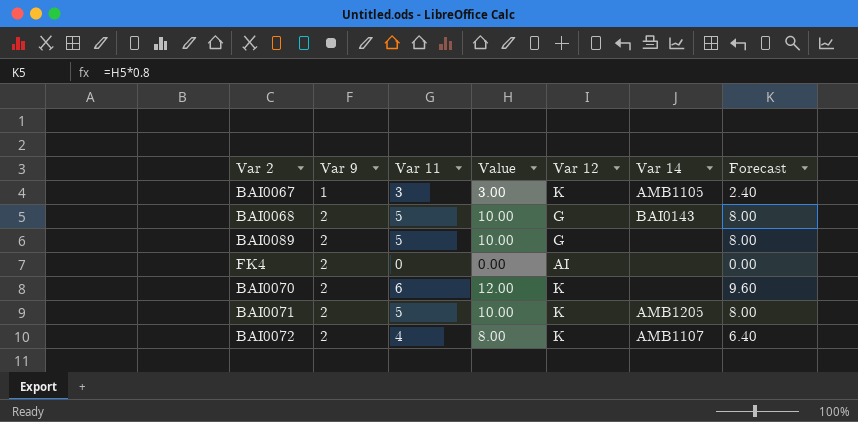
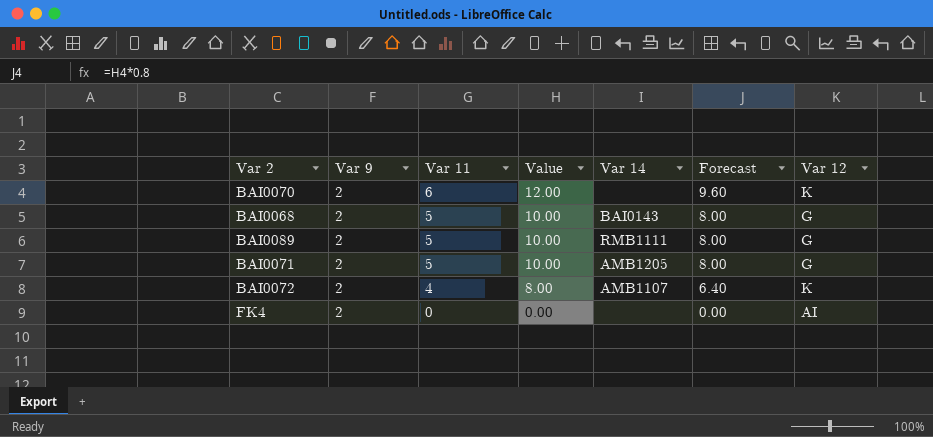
row order: Var 9 ascending -> Var 11 descending
column Var 12 | position: 5 -> 7
row BAI0067: 1 | 3 | 3.00 | K | AMB1105 | 2.40 -> none
BAI0089 | Var 14: none -> RMB1111
BAI0071 | Var 12: K -> G

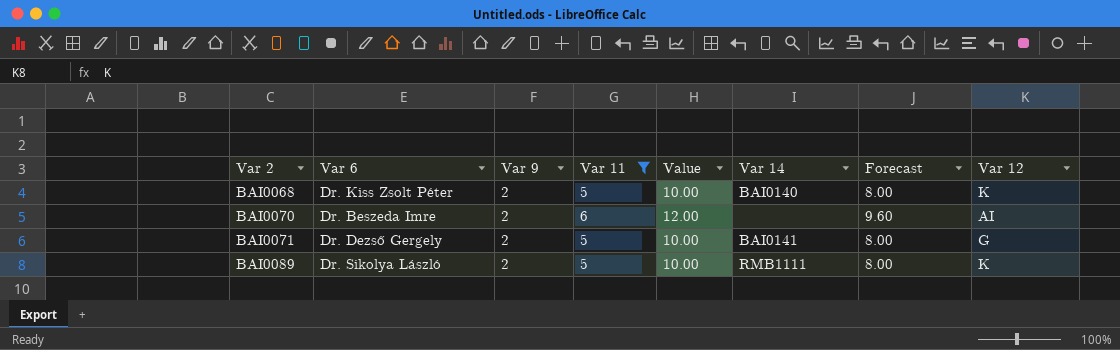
filter: none -> Var 11 >= 5
row order: Var 11 descending -> Var 2 ascending
column Var 6 | position: none -> 2
BAI0068 | Var 14: BAI0143 -> BAI0140
BAI0068 | Var 12: G -> K
BAI0070 | Var 12: K -> AI
BAI0071 | Var 14: AMB1205 -> BAI0141
BAI0089 | Var 12: G -> K

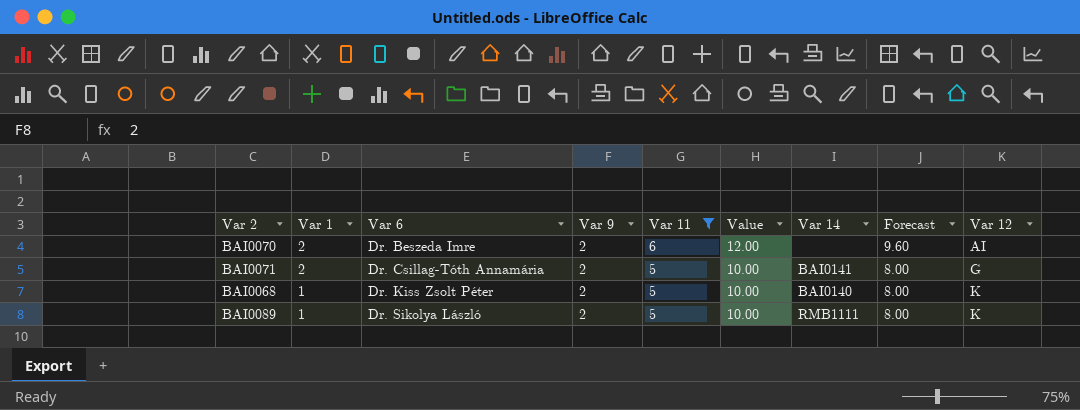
row order: Var 2 ascending -> Var 1 descending
column Var 1 | position: none -> 2
BAI0071 | Var 6: Dr. Dezső Gergely -> Dr. Csillag-Tóth Annamária

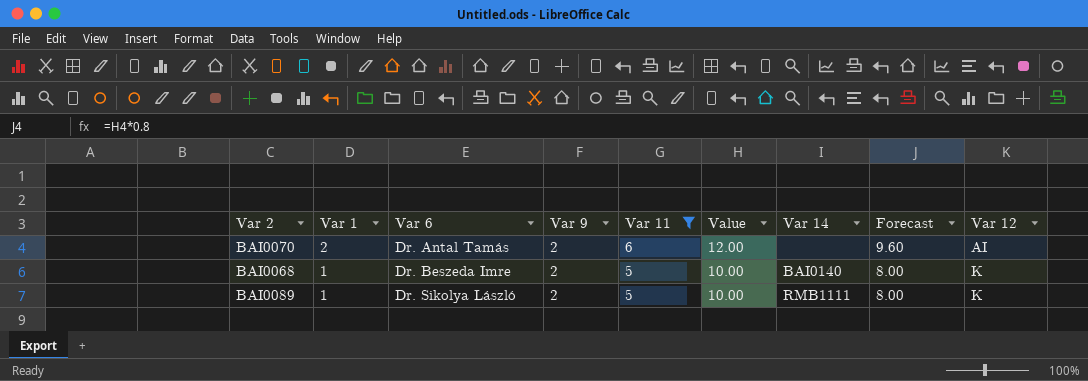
row BAI0071: 2 | Dr. Csillag-Tóth Annamária | 2 | 5 | 10.00 | BAI0141 | 8.00 | G -> none
BAI0070 | Var 6: Dr. Beszeda Imre -> Dr. Antal Tamás
BAI0068 | Var 6: Dr. Kiss Zsolt Péter -> Dr. Beszeda Imre

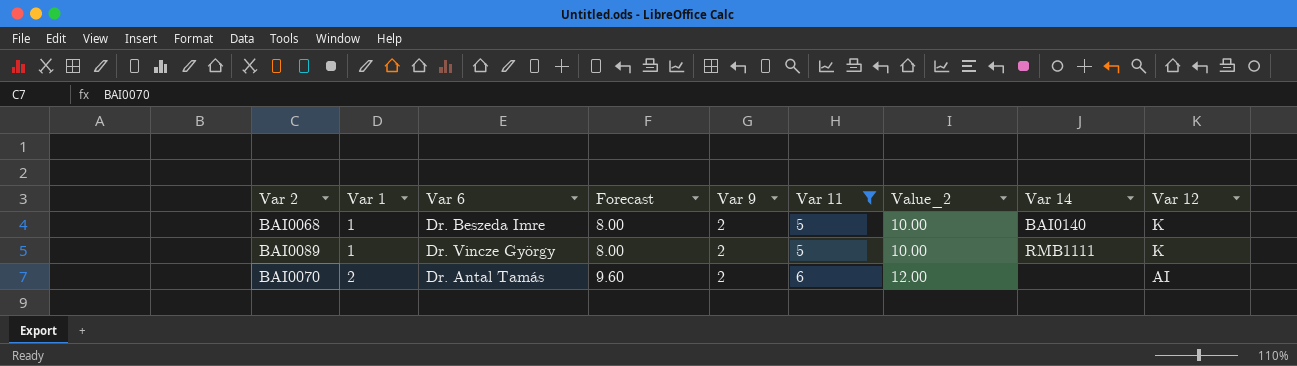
row order: Var 1 descending -> Var 1 ascending
column Forecast | position: 8 -> 4
column name: Value -> Value_2
BAI0089 | Var 6: Dr. Sikolya László -> Dr. Vincze György

